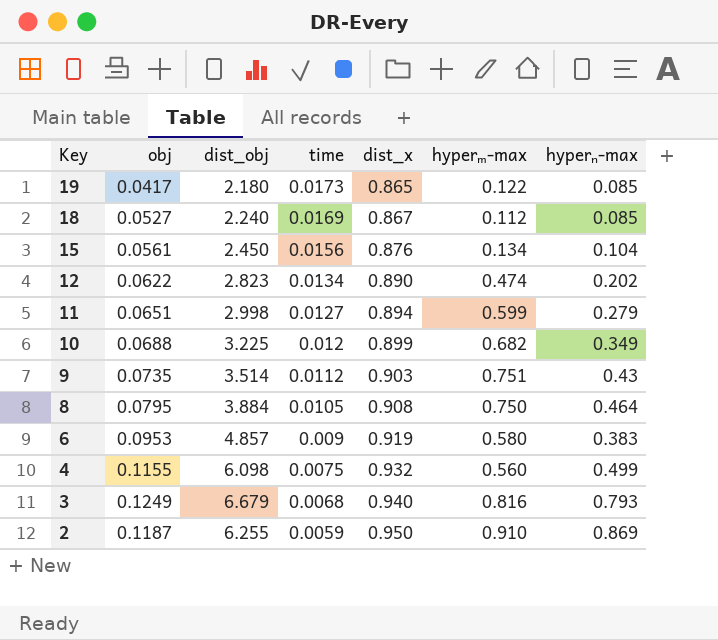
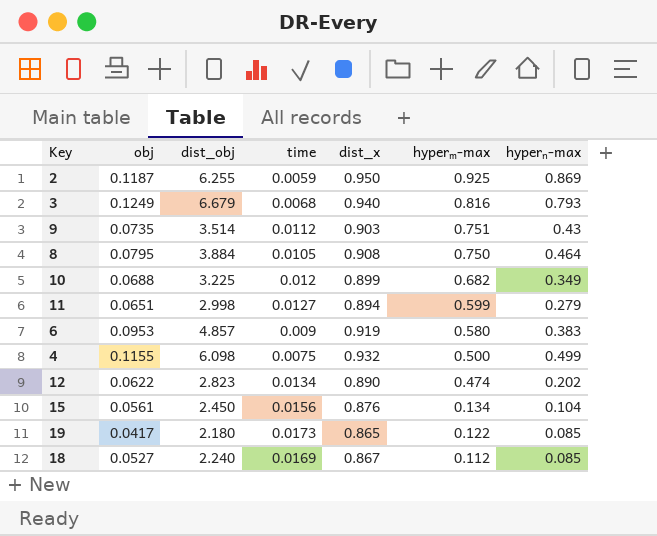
row order: Key descending -> hyperₘ-max descending
2 | hyperₘ-max: 0.910 -> 0.925
4 | hyperₘ-max: 0.560 -> 0.500

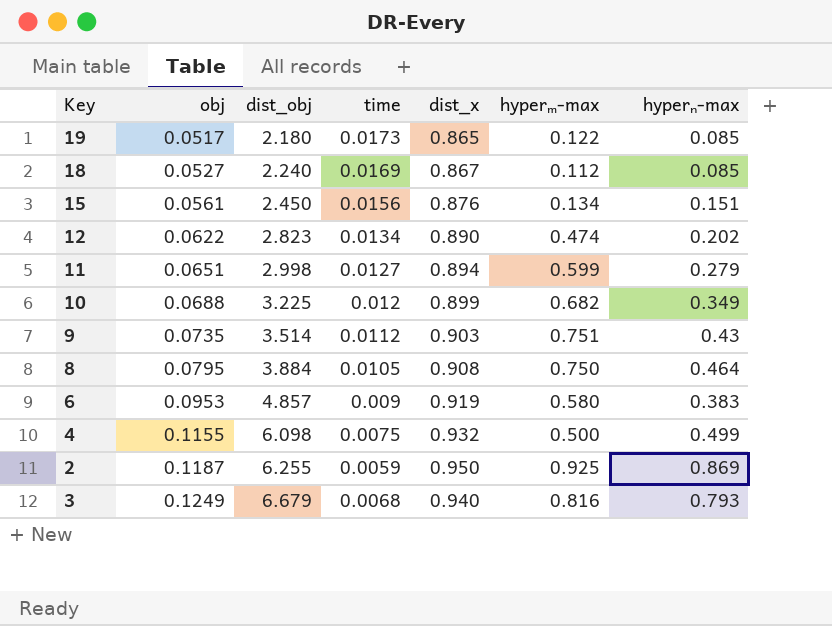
row order: hyperₘ-max descending -> obj ascending
19 | obj: 0.0417 -> 0.0517
15 | hyperₙ-max: 0.104 -> 0.151

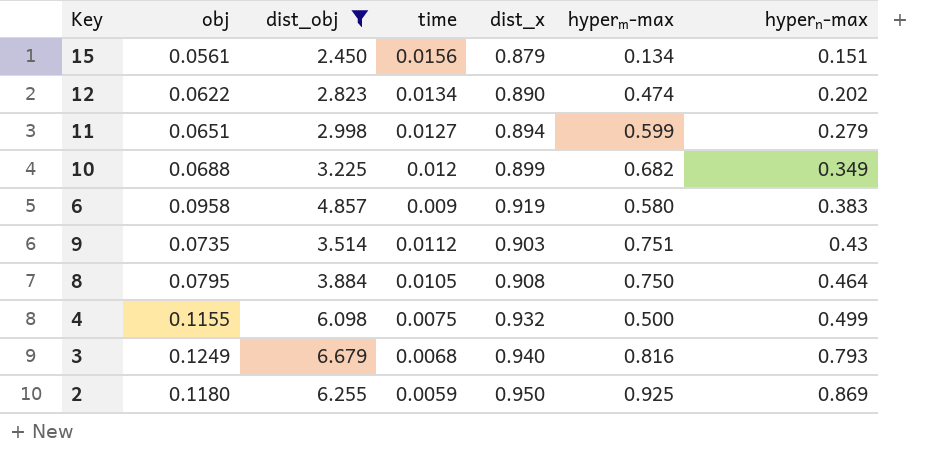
filter: none -> dist_obj >= 2.450
row order: obj ascending -> hyperₙ-max ascending
15 | dist_x: 0.876 -> 0.879
6 | obj: 0.0953 -> 0.0958
2 | obj: 0.1187 -> 0.1180

